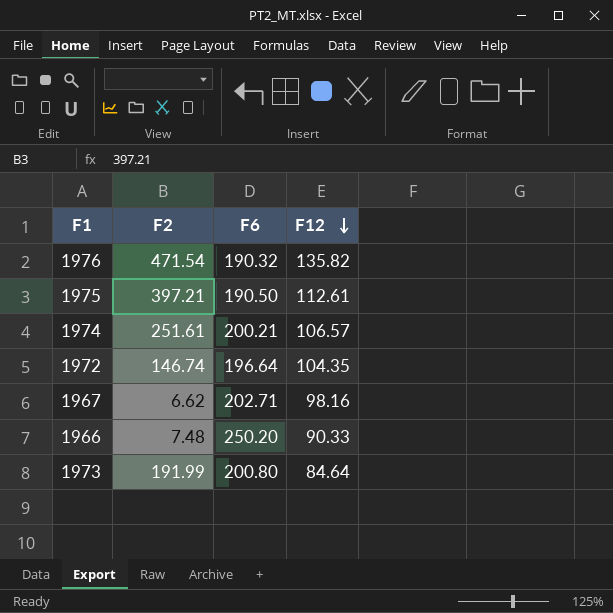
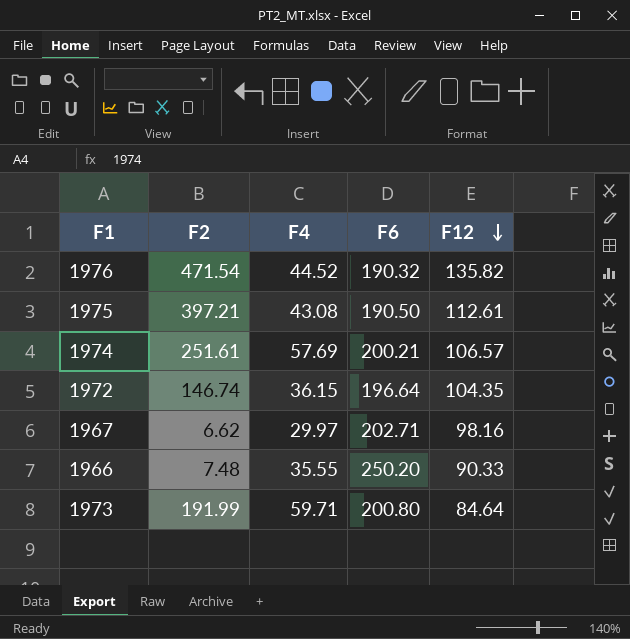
column F4 | position: none -> 3

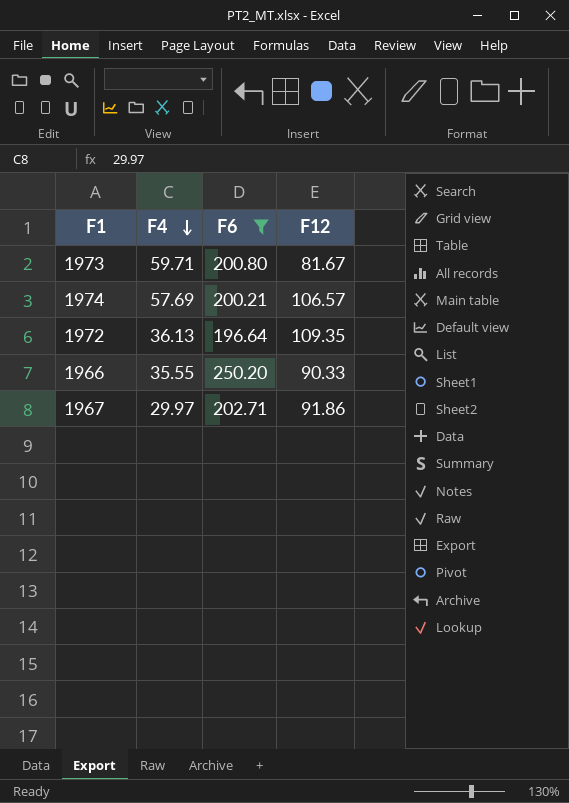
filter: none -> F6 >= 196.64
row order: F12 descending -> F4 descending
column F2 | position: 2 -> none
1973 | F12: 84.64 -> 81.67
1972 | F4: 36.15 -> 36.13
1972 | F12: 104.35 -> 109.35
1967 | F12: 98.16 -> 91.86

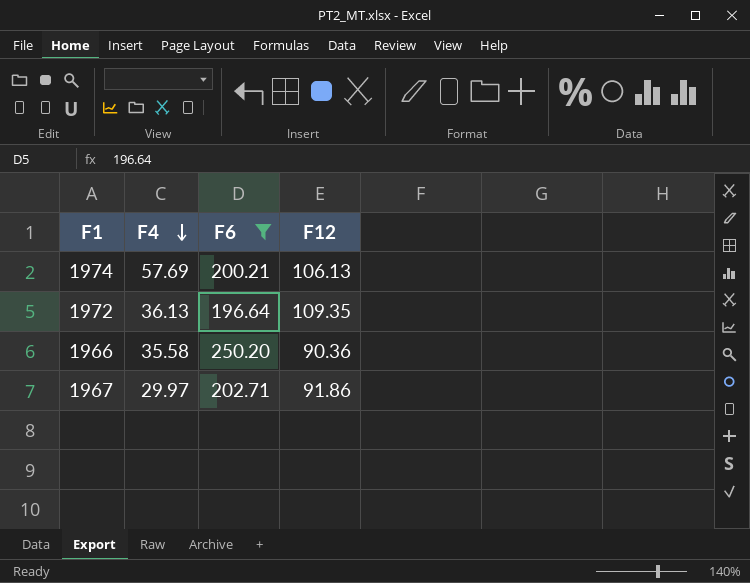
row 1973: 59.71 | 200.80 | 81.67 -> none
1974 | F12: 106.57 -> 106.13
1966 | F4: 35.55 -> 35.58
1966 | F12: 90.33 -> 90.36

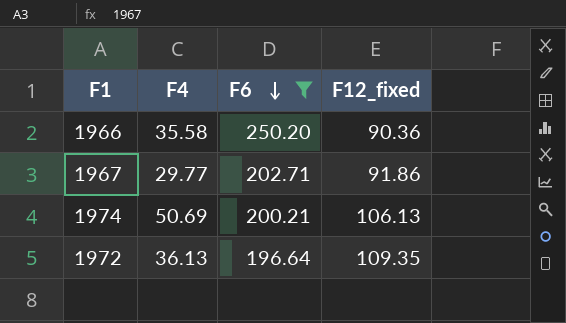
row order: F4 descending -> F6 descending
column name: F12 -> F12_fixed
1967 | F4: 29.97 -> 29.77
1974 | F4: 57.69 -> 50.69

